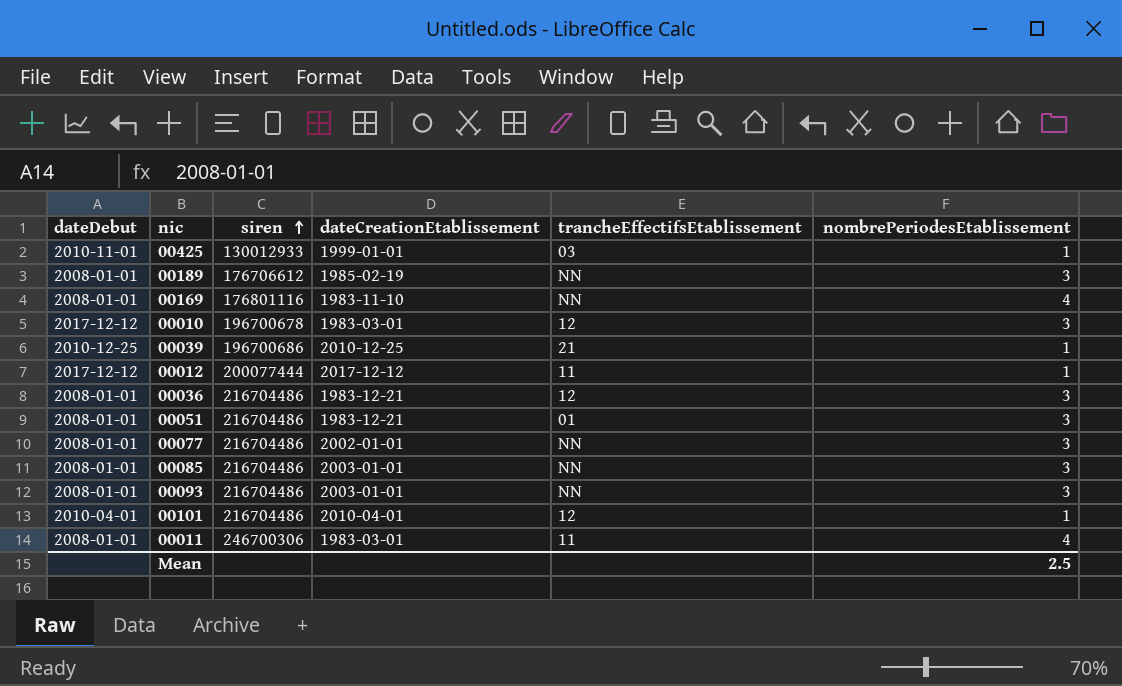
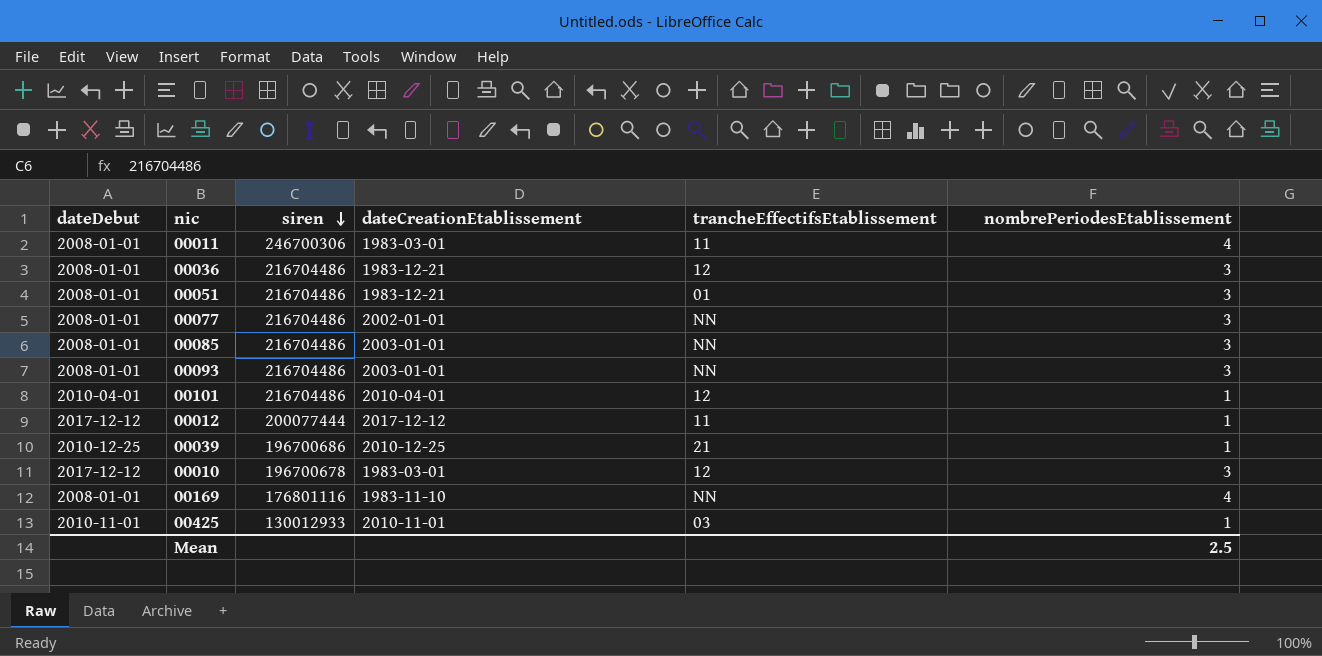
row order: siren ascending -> siren descending
row 00189: 2008-01-01 | 176706612 | 1985-02-19 | NN | 3 -> none
00425 | dateCreationEtablissement: 1999-01-01 -> 2010-11-01

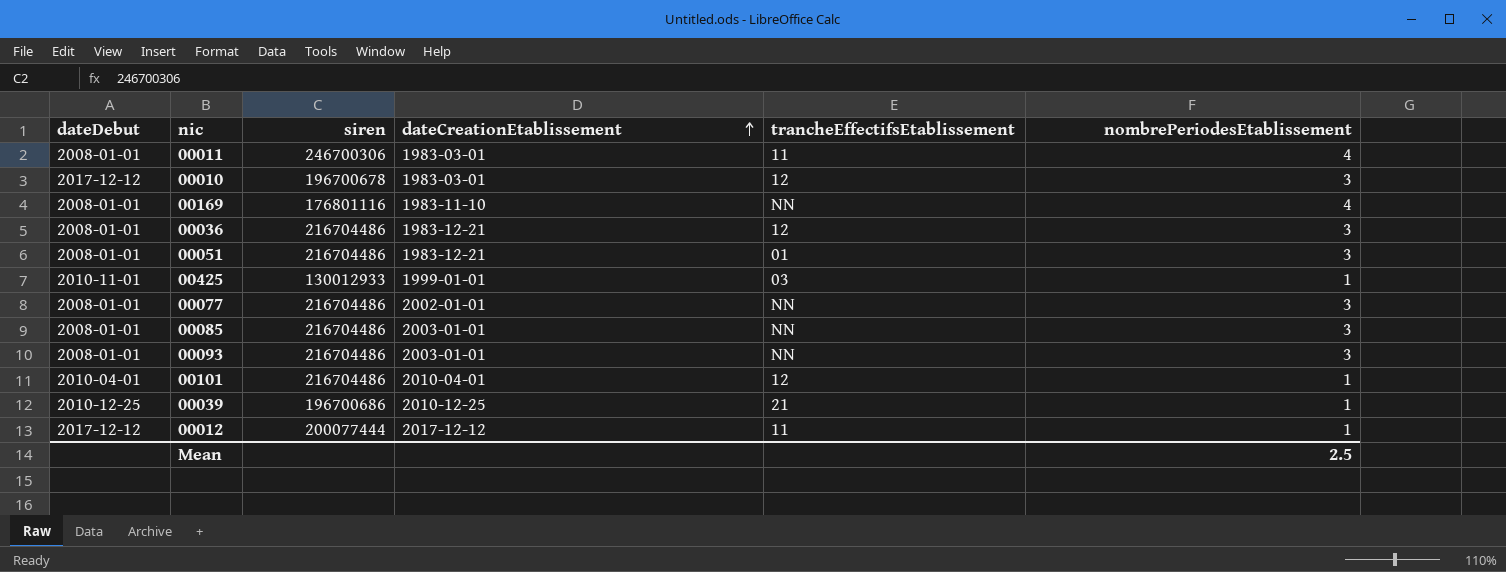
row order: siren descending -> dateCreationEtablissement ascending
00425 | dateCreationEtablissement: 2010-11-01 -> 1999-01-01

